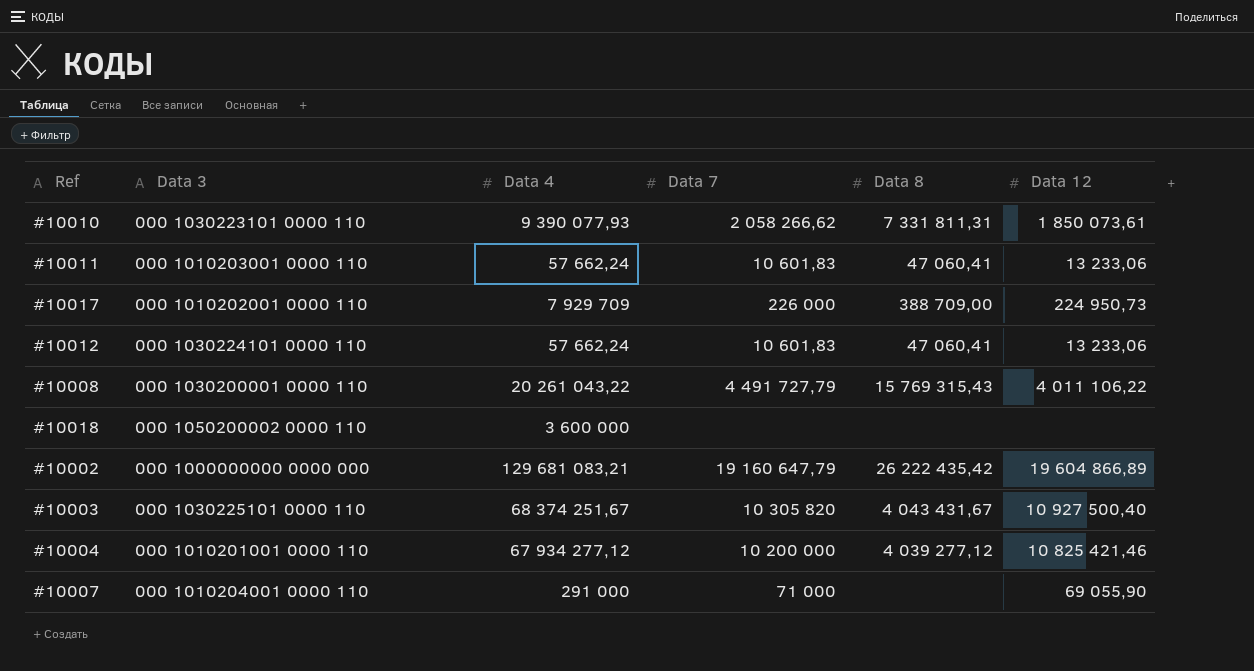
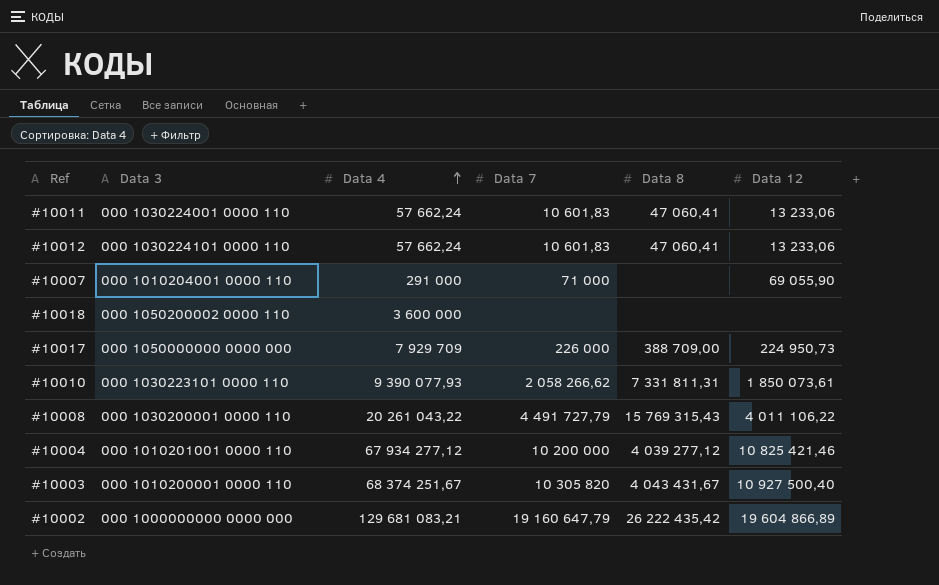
row order: none -> Data 4 ascending
#10011 | Data 3: 000 1010203001 0000 110 -> 000 1030224001 0000 110
#10017 | Data 3: 000 1010202001 0000 110 -> 000 1050000000 0000 000
#10003 | Data 3: 000 1030225101 0000 110 -> 000 1010200001 0000 110

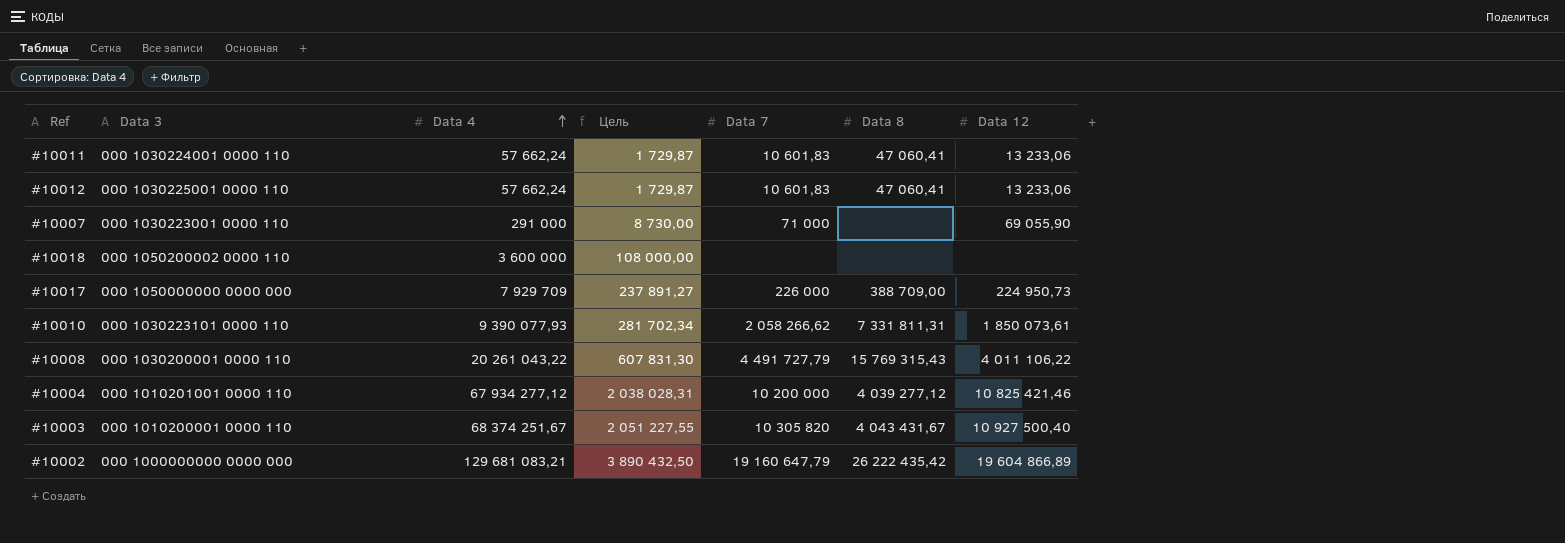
column Цель | formula: none -> [Data 4] * 0,03
#10012 | Data 3: 000 1030224101 0000 110 -> 000 1030225001 0000 110
#10007 | Data 3: 000 1010204001 0000 110 -> 000 1030223001 0000 110

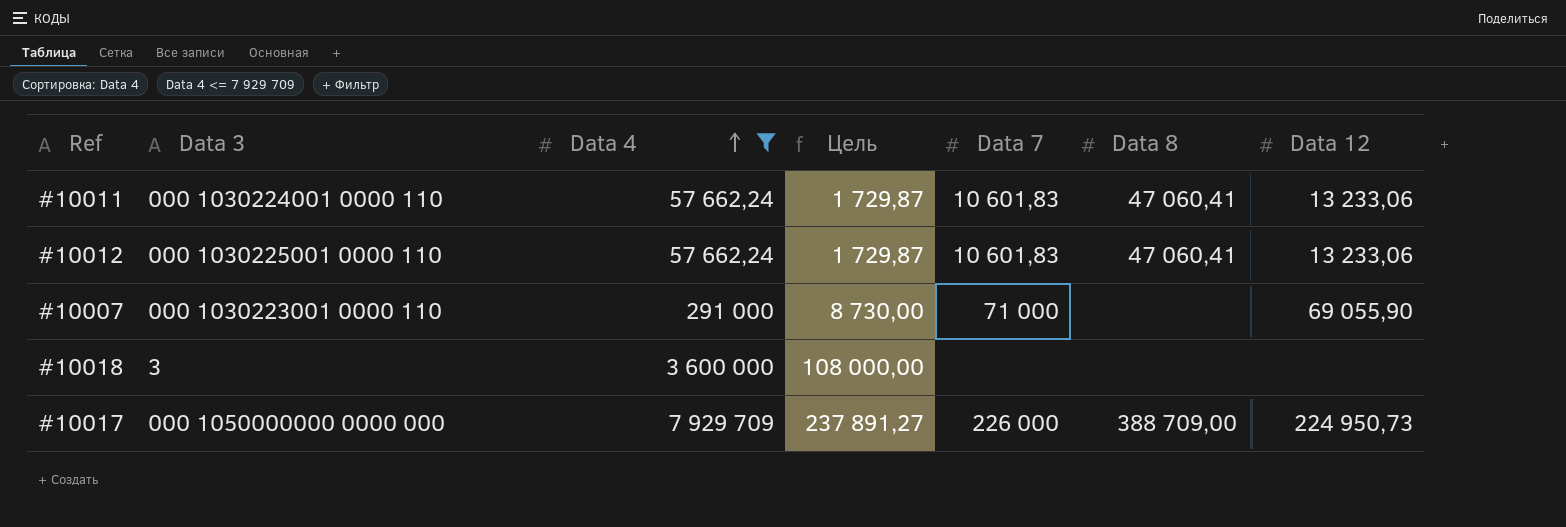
filter: none -> Data 4 <= 7 929 709
#10018 | Data 3: 000 1050200002 0000 110 -> 3

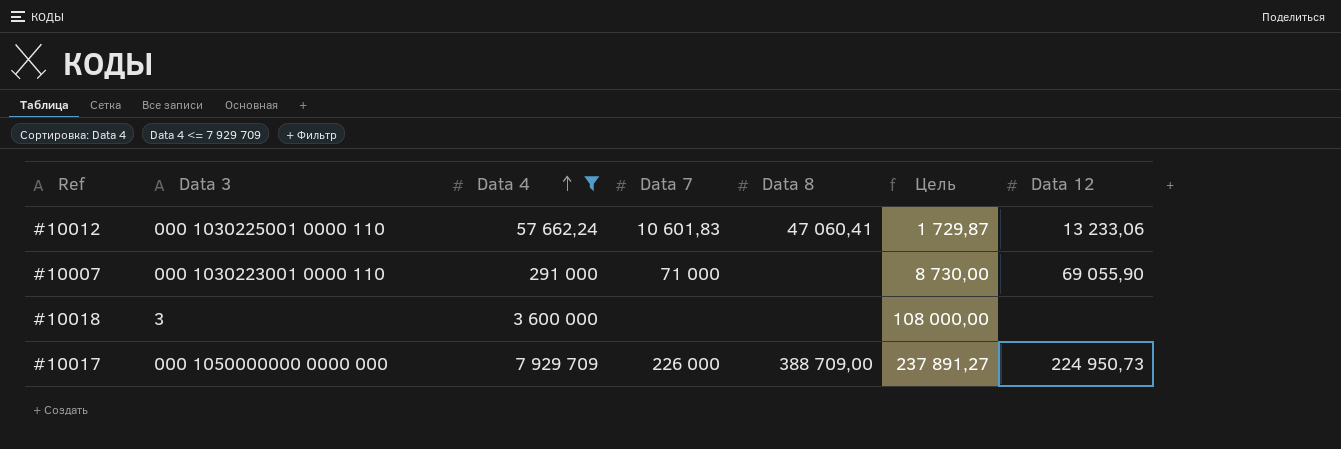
column Цель | position: 4 -> 6
row #10011: 000 1030224001 0000 110 | 57 662,24 | 1 729,87 | 10 601,83 | 47 060,41 | 13 233,06 -> none

